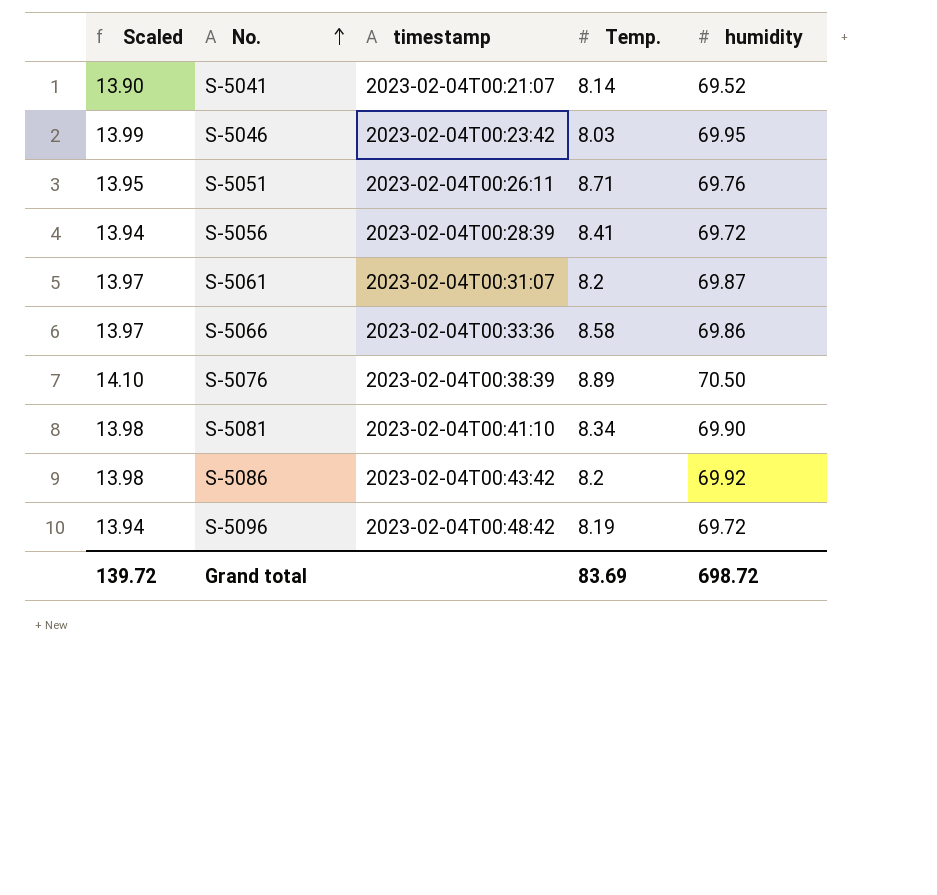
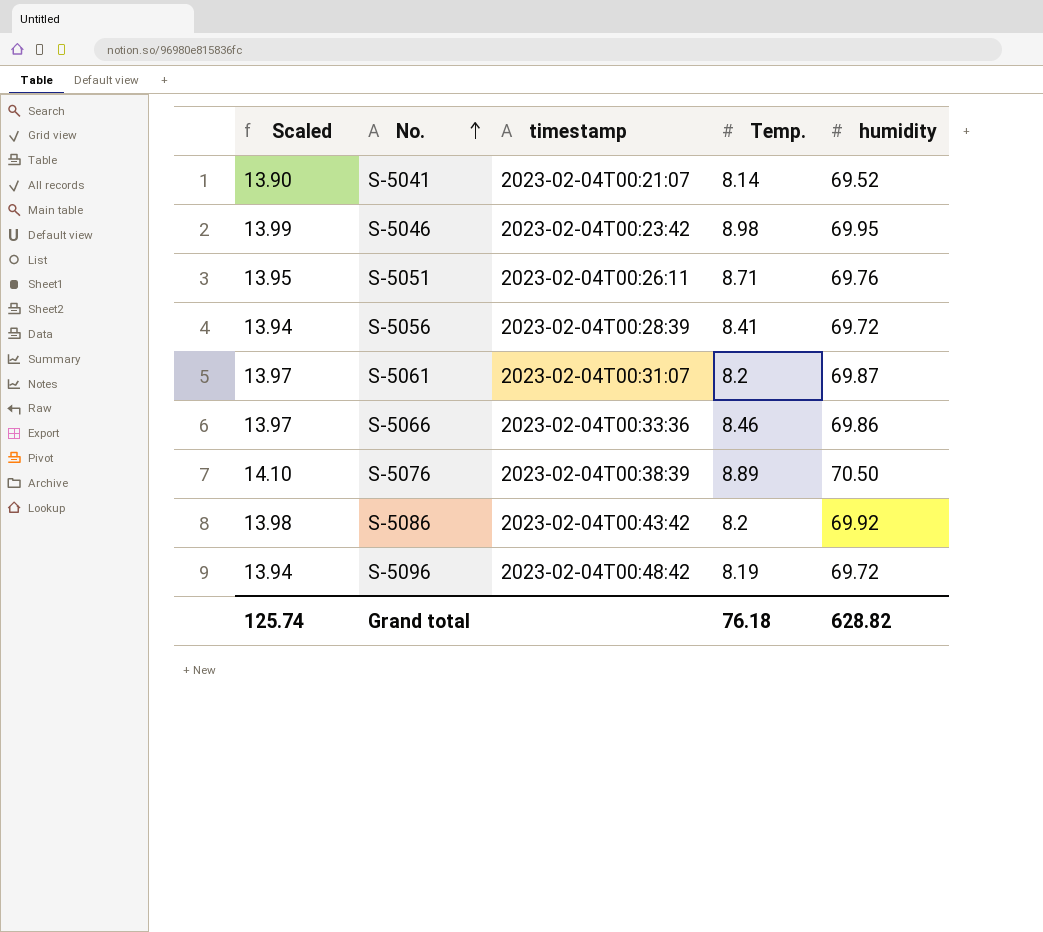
row S-5081: 13.98 | 2023-02-04T00:41:10 | 8.34 | 69.90 -> none
S-5046 | Temp.: 8.03 -> 8.98
S-5066 | Temp.: 8.58 -> 8.46
Grand total | Scaled: 139.72 -> 125.74
Grand total | Temp.: 83.69 -> 76.18
Grand total | humidity: 698.72 -> 628.82

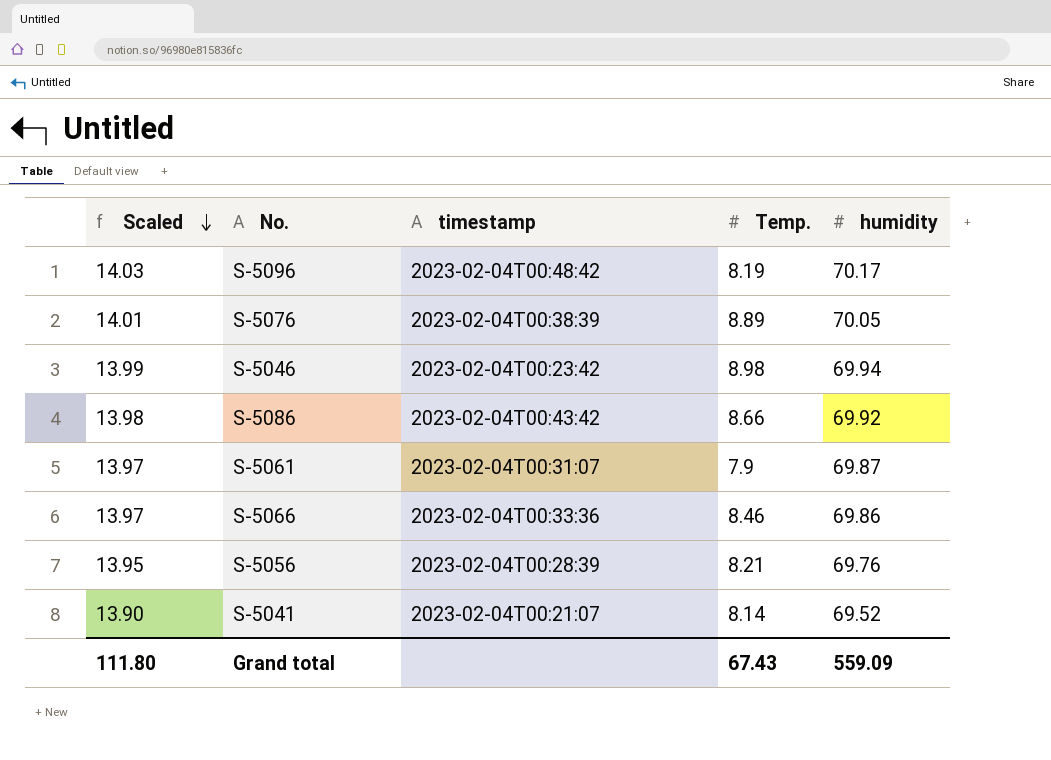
row order: No. ascending -> Scaled descending
row S-5051: 13.95 | 2023-02-04T00:26:11 | 8.71 | 69.76 -> none
S-5096 | Scaled: 13.94 -> 14.03
S-5096 | humidity: 69.72 -> 70.17
S-5076 | Scaled: 14.10 -> 14.01
S-5076 | humidity: 70.50 -> 70.05
S-5046 | humidity: 69.95 -> 69.94
S-5086 | Temp.: 8.2 -> 8.66
S-5061 | Temp.: 8.2 -> 7.9
S-5056 | Scaled: 13.94 -> 13.95
S-5056 | Temp.: 8.41 -> 8.21
S-5056 | humidity: 69.72 -> 69.76
Grand total | Scaled: 125.74 -> 111.80
Grand total | Temp.: 76.18 -> 67.43
Grand total | humidity: 628.82 -> 559.09

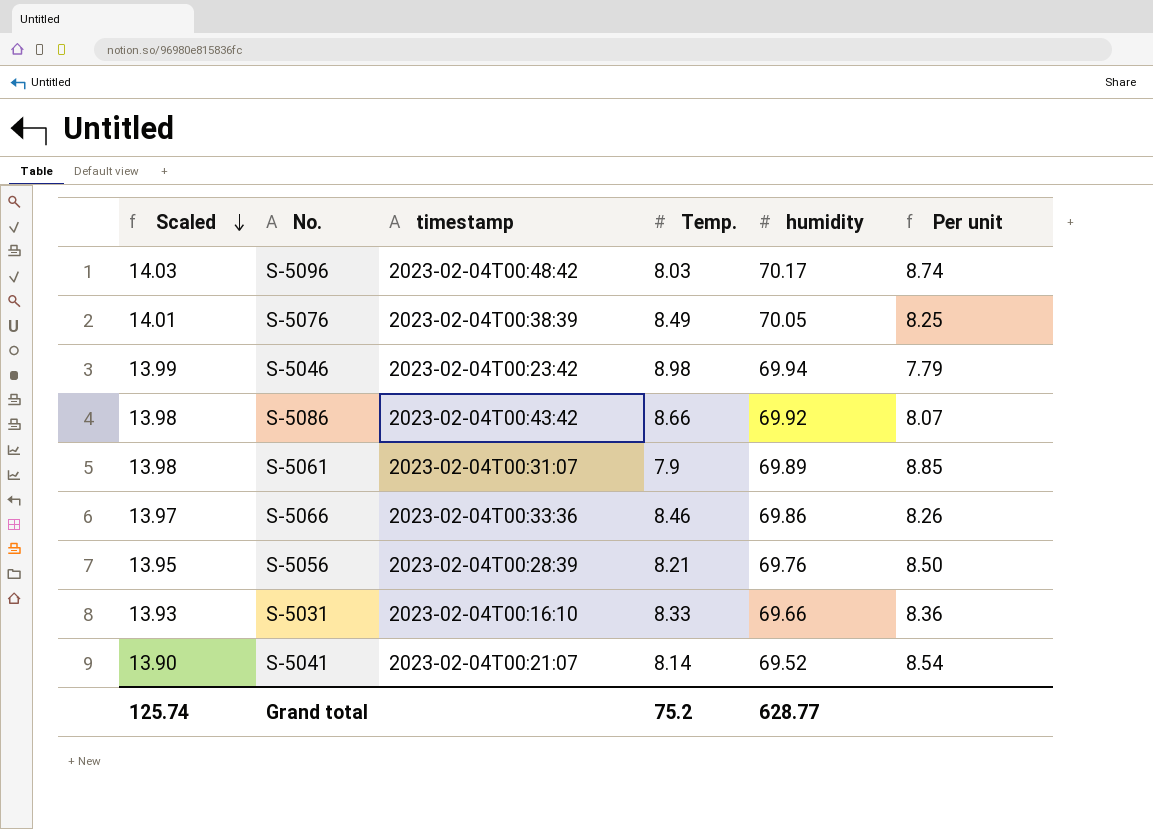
column Per unit | formula: none -> [humidity] / [Temp.]
S-5096 | Temp.: 8.19 -> 8.03
S-5076 | Temp.: 8.89 -> 8.49
S-5061 | Scaled: 13.97 -> 13.98
S-5061 | humidity: 69.87 -> 69.89
row S-5031: none -> 13.93 | 2023-02-04T00:16:10 | 8.33 | 69.66 | 8.36
Grand total | Scaled: 111.80 -> 125.74
Grand total | Temp.: 67.43 -> 75.2
Grand total | humidity: 559.09 -> 628.77

